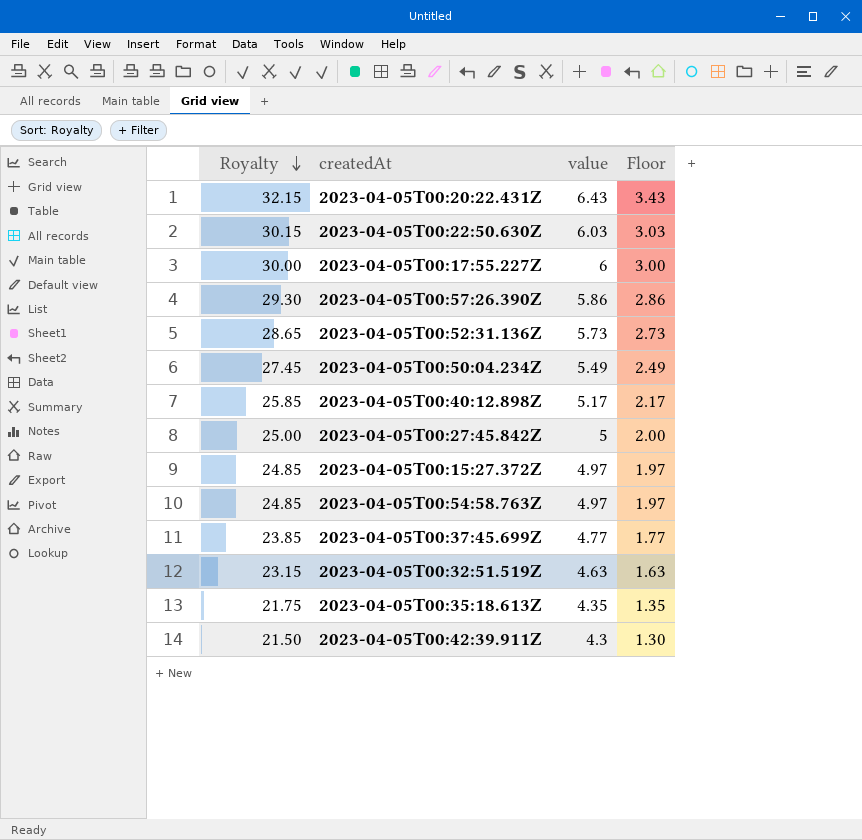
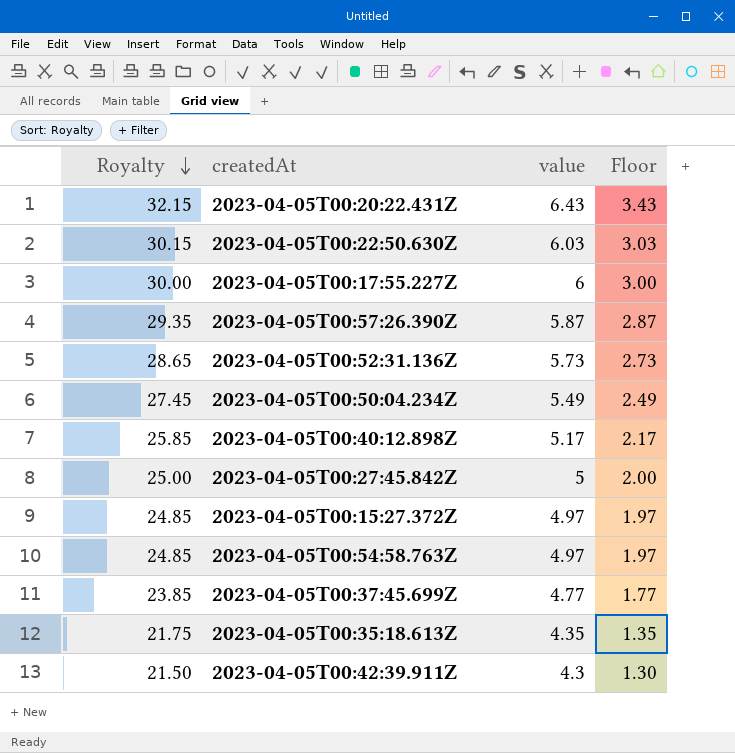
row 2023-04-05T00:32:51.519Z: 23.15 | 4.63 | 1.63 -> none
2023-04-05T00:57:26.390Z | Royalty: 29.30 -> 29.35
2023-04-05T00:57:26.390Z | value: 5.86 -> 5.87
2023-04-05T00:57:26.390Z | Floor: 2.86 -> 2.87

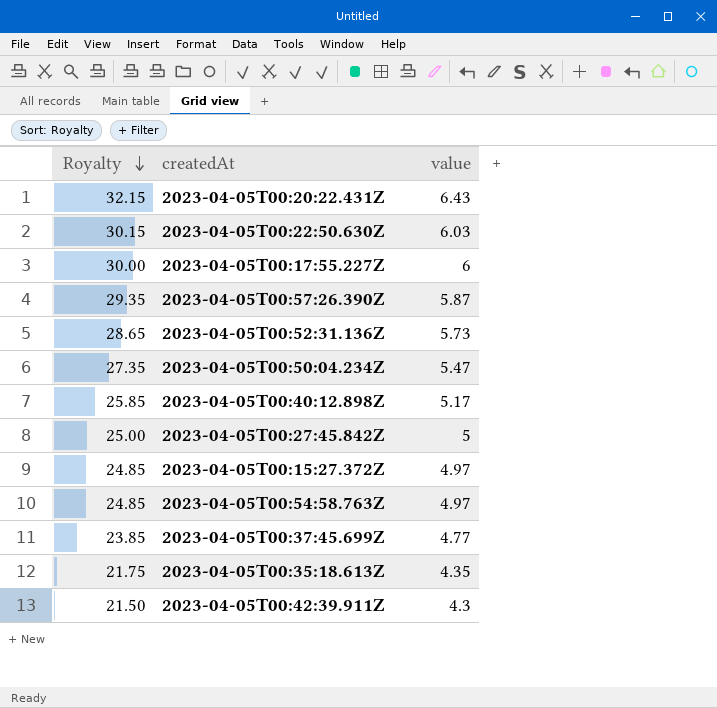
column Floor | formula: [value] - 3 -> none
2023-04-05T00:50:04.234Z | Royalty: 27.45 -> 27.35
2023-04-05T00:50:04.234Z | value: 5.49 -> 5.47

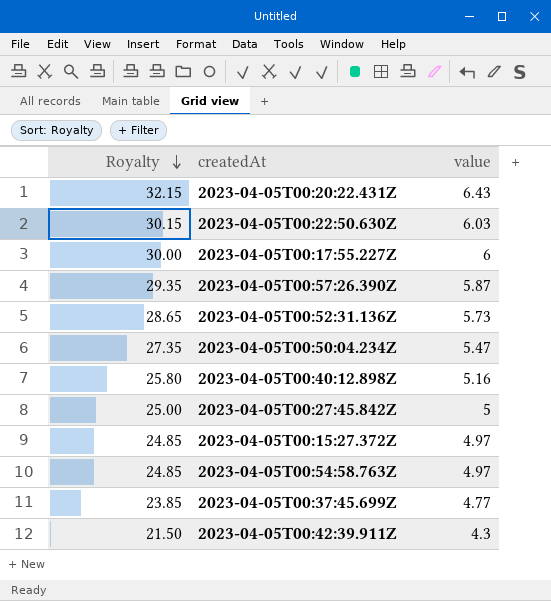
row 2023-04-05T00:35:18.613Z: 21.75 | 4.35 -> none
2023-04-05T00:40:12.898Z | Royalty: 25.85 -> 25.80
2023-04-05T00:40:12.898Z | value: 5.17 -> 5.16

